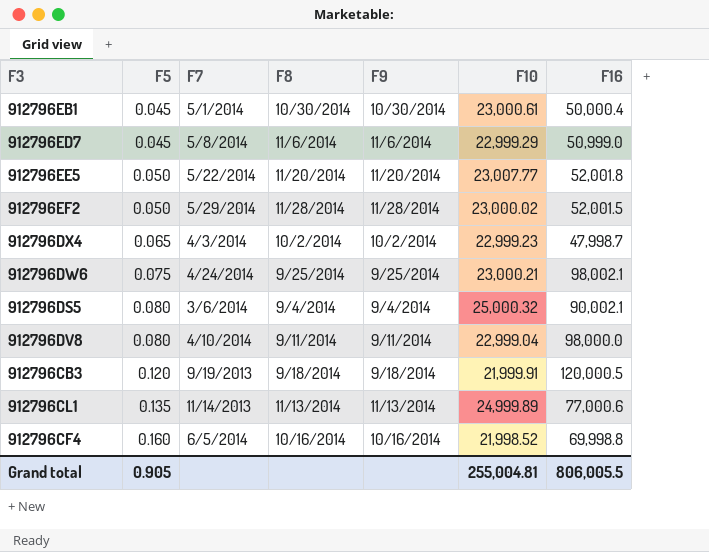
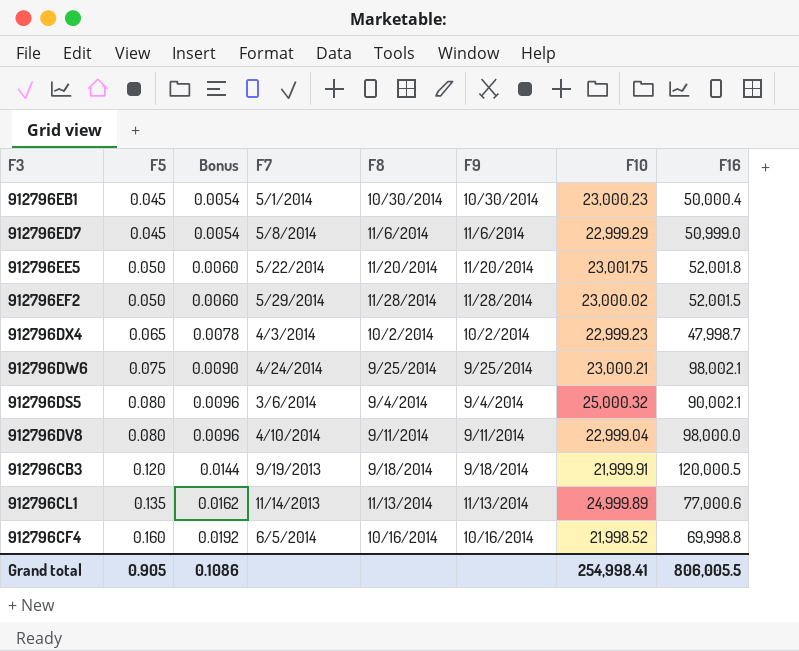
column Bonus | formula: none -> [F5] * 0.12
912796EB1 | F10: 23,000.61 -> 23,000.23
912796EE5 | F10: 23,007.77 -> 23,001.75
Grand total | F10: 255,004.81 -> 254,998.41

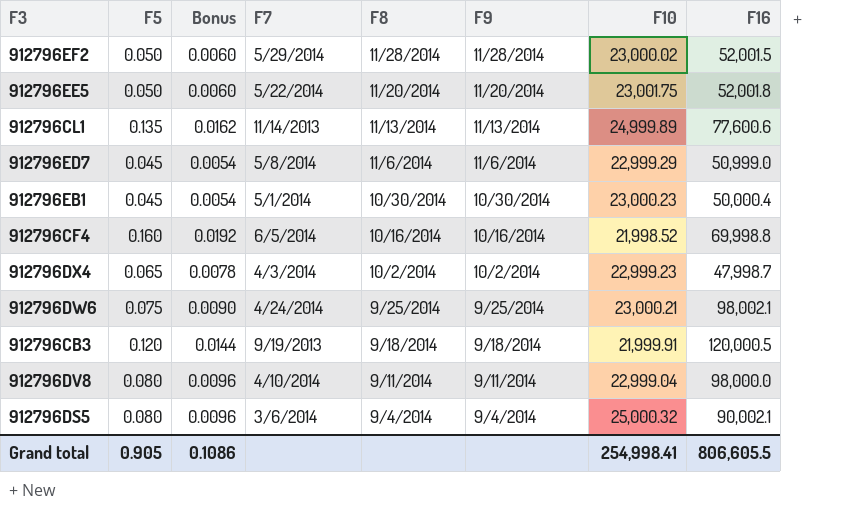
row order: F5 ascending -> F8 descending
912796CL1 | F16: 77,000.6 -> 77,600.6
Grand total | F16: 806,005.5 -> 806,605.5

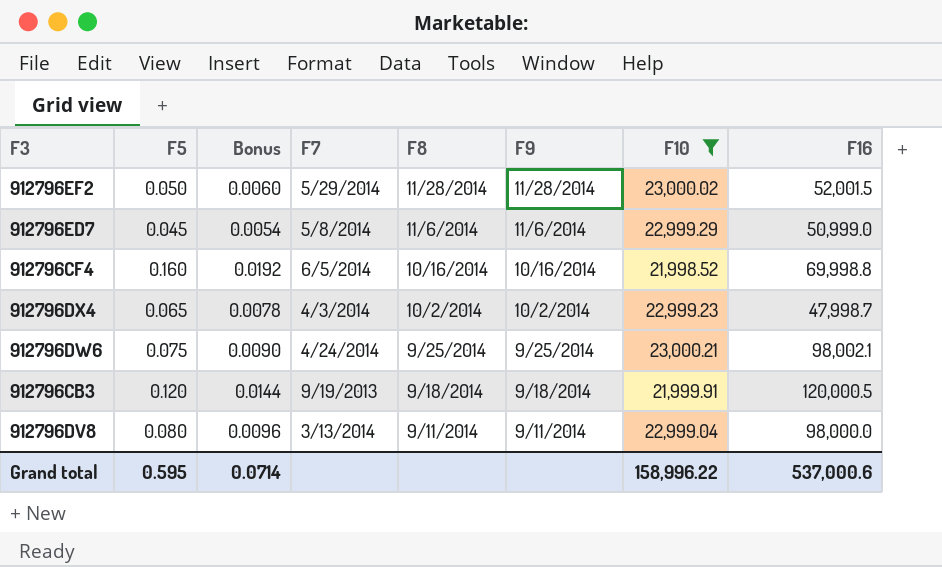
filter: none -> F10 <= 23,000.21
912796DV8 | F7: 4/10/2014 -> 3/13/2014
Grand total | F5: 0.905 -> 0.595
Grand total | Bonus: 0.1086 -> 0.0714
Grand total | F10: 254,998.41 -> 158,996.22
Grand total | F16: 806,605.5 -> 537,000.6

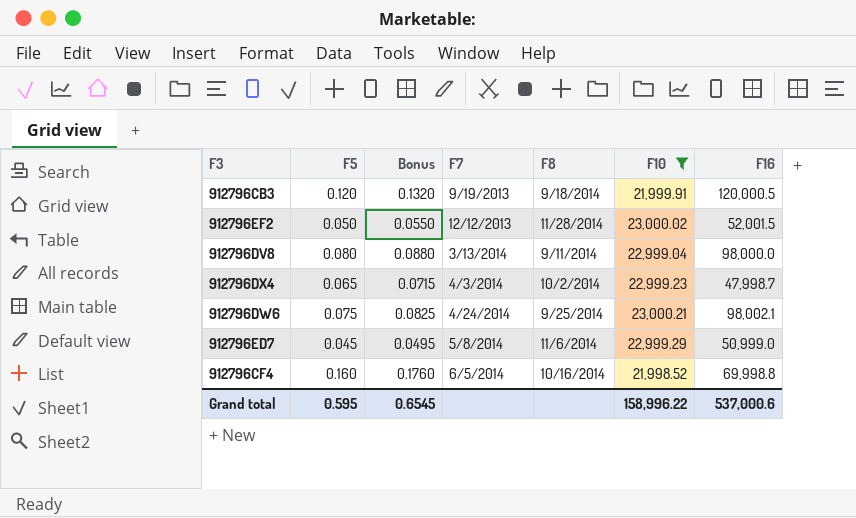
row order: F8 descending -> F7 ascending
column F9 | position: 6 -> none
column Bonus | formula: [F5] * 0.12 -> [F5] * 1.1
912796EF2 | F7: 5/29/2014 -> 12/12/2013
Grand total | Bonus: 0.0714 -> 0.6545

